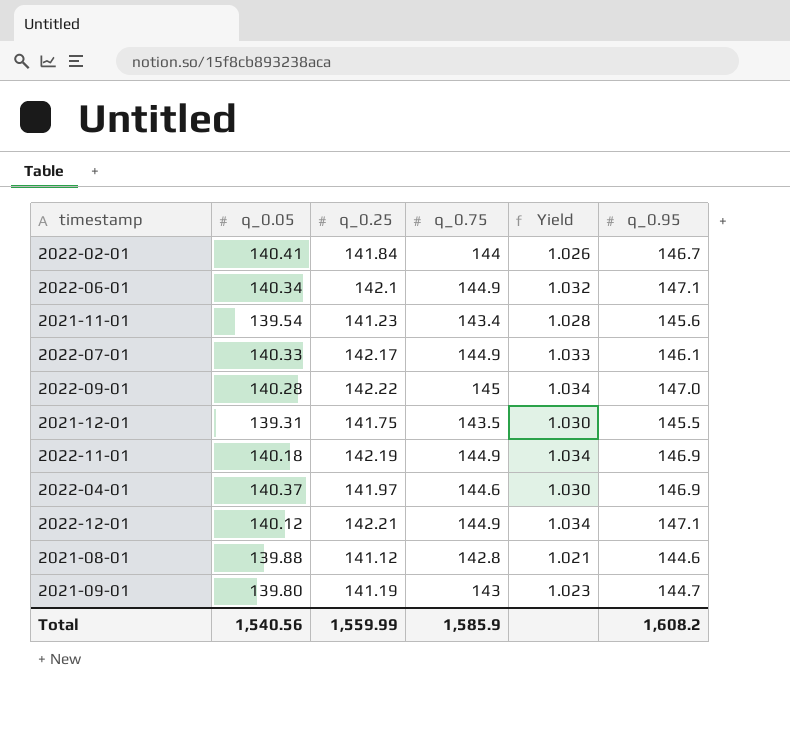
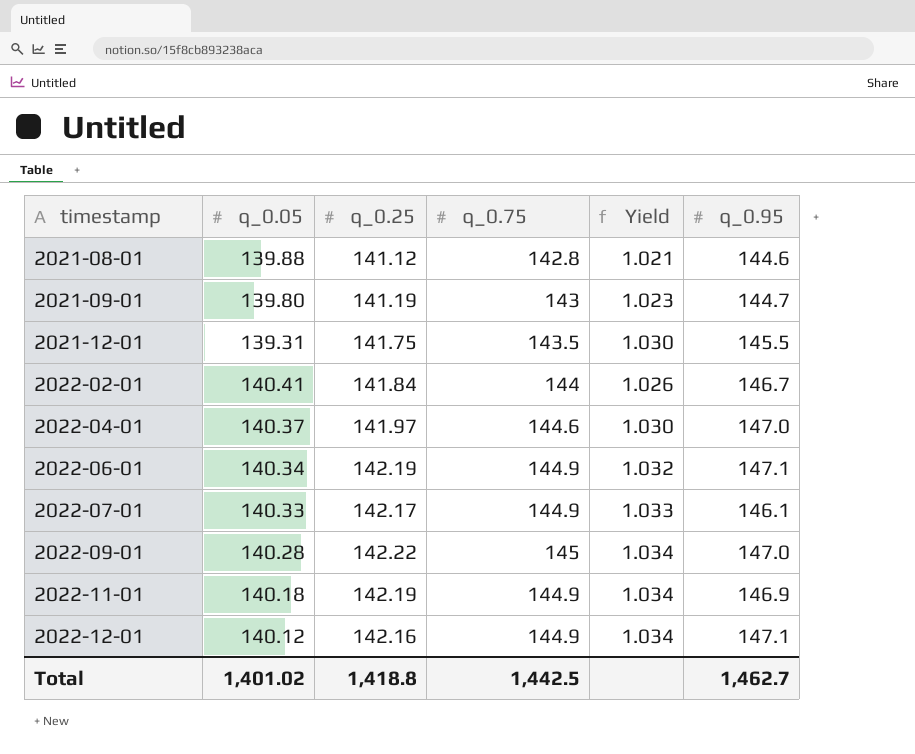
row order: none -> timestamp ascending
row 2021-11-01: 139.54 | 141.23 | 143.4 | 1.028 | 145.6 -> none
2022-04-01 | q_0.95: 146.9 -> 147.0
2022-06-01 | q_0.25: 142.1 -> 142.19
2022-12-01 | q_0.25: 142.21 -> 142.16
Total | q_0.05: 1,540.56 -> 1,401.02
Total | q_0.25: 1,559.99 -> 1,418.8
Total | q_0.75: 1,585.9 -> 1,442.5
Total | q_0.95: 1,608.2 -> 1,462.7

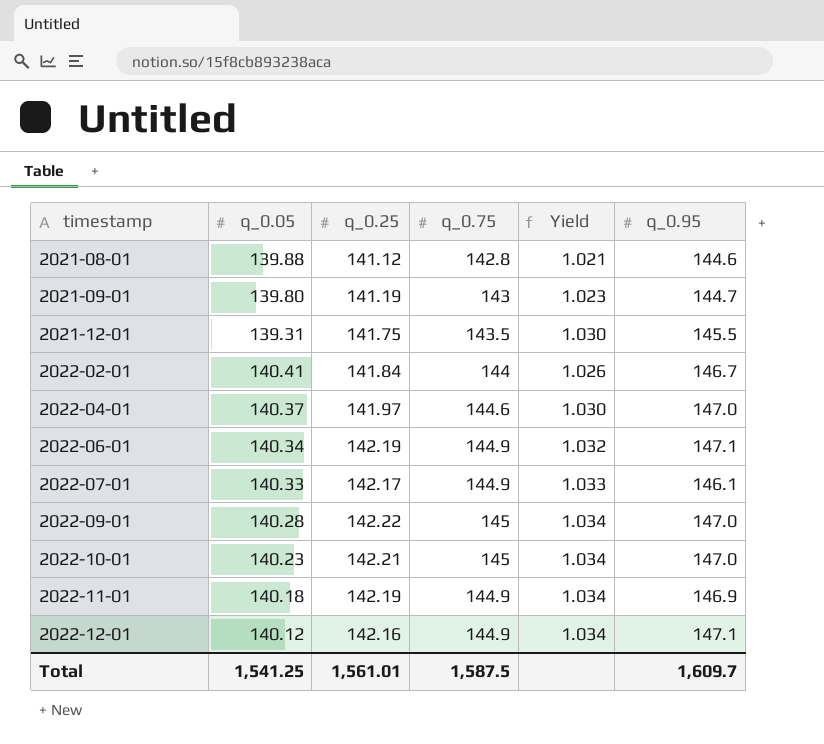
row 2022-10-01: none -> 140.23 | 142.21 | 145 | 1.034 | 147.0
Total | q_0.05: 1,401.02 -> 1,541.25
Total | q_0.25: 1,418.8 -> 1,561.01
Total | q_0.75: 1,442.5 -> 1,587.5
Total | q_0.95: 1,462.7 -> 1,609.7

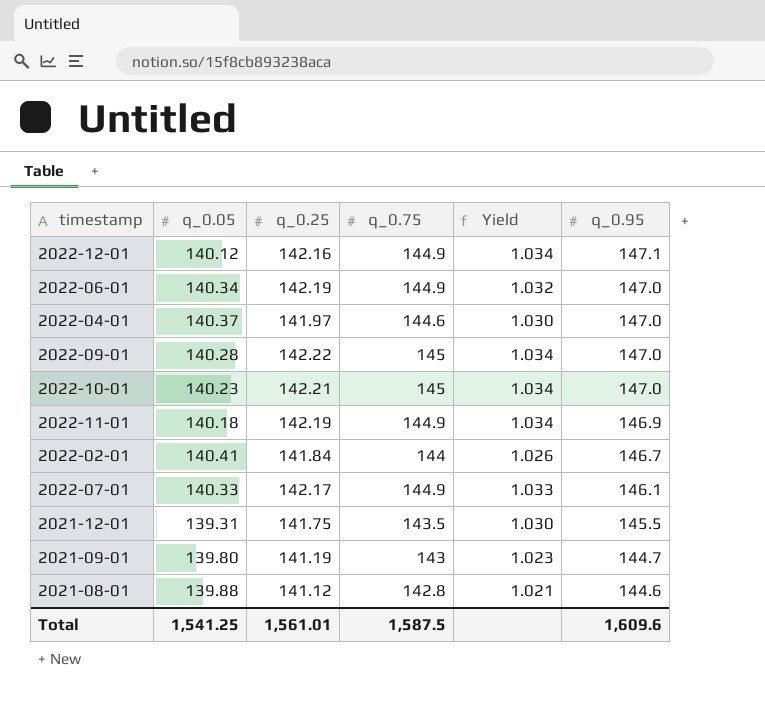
row order: timestamp ascending -> q_0.95 descending
2022-06-01 | q_0.95: 147.1 -> 147.0
Total | q_0.95: 1,609.7 -> 1,609.6

